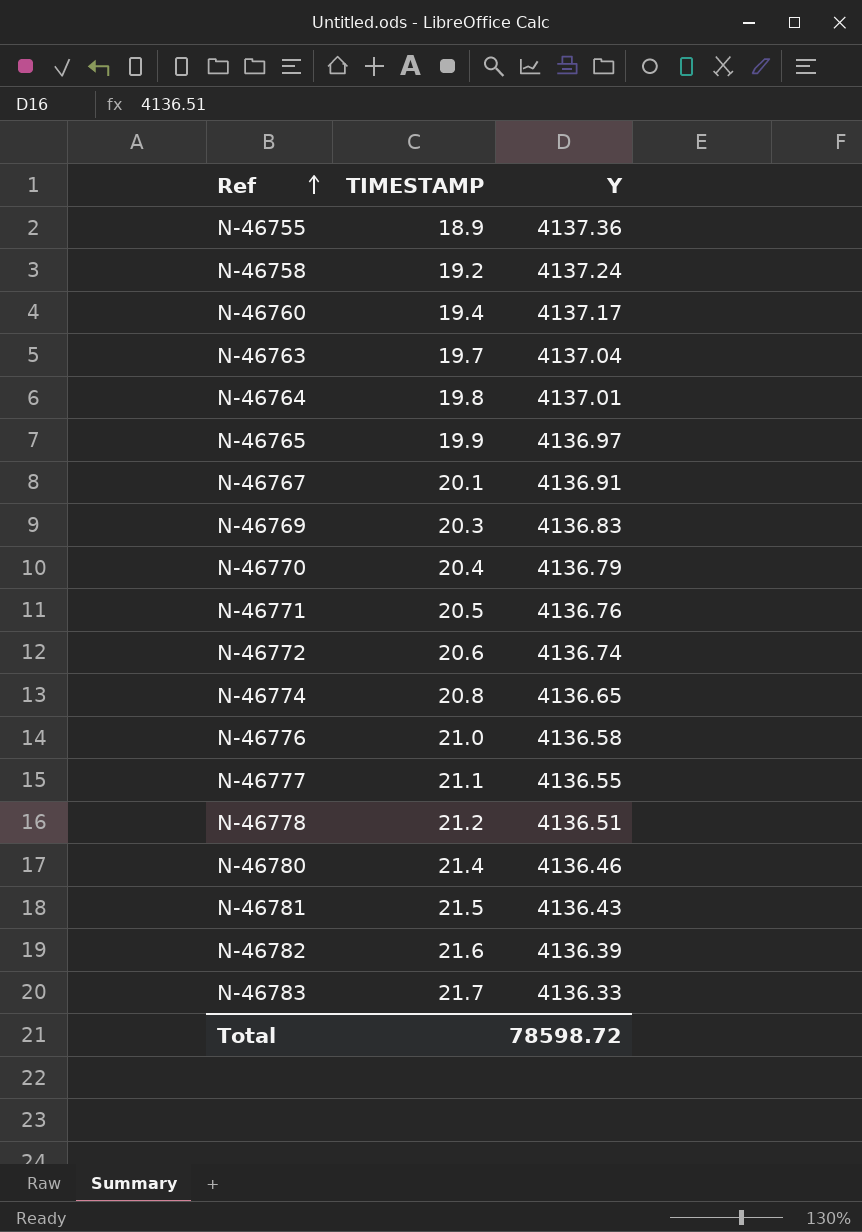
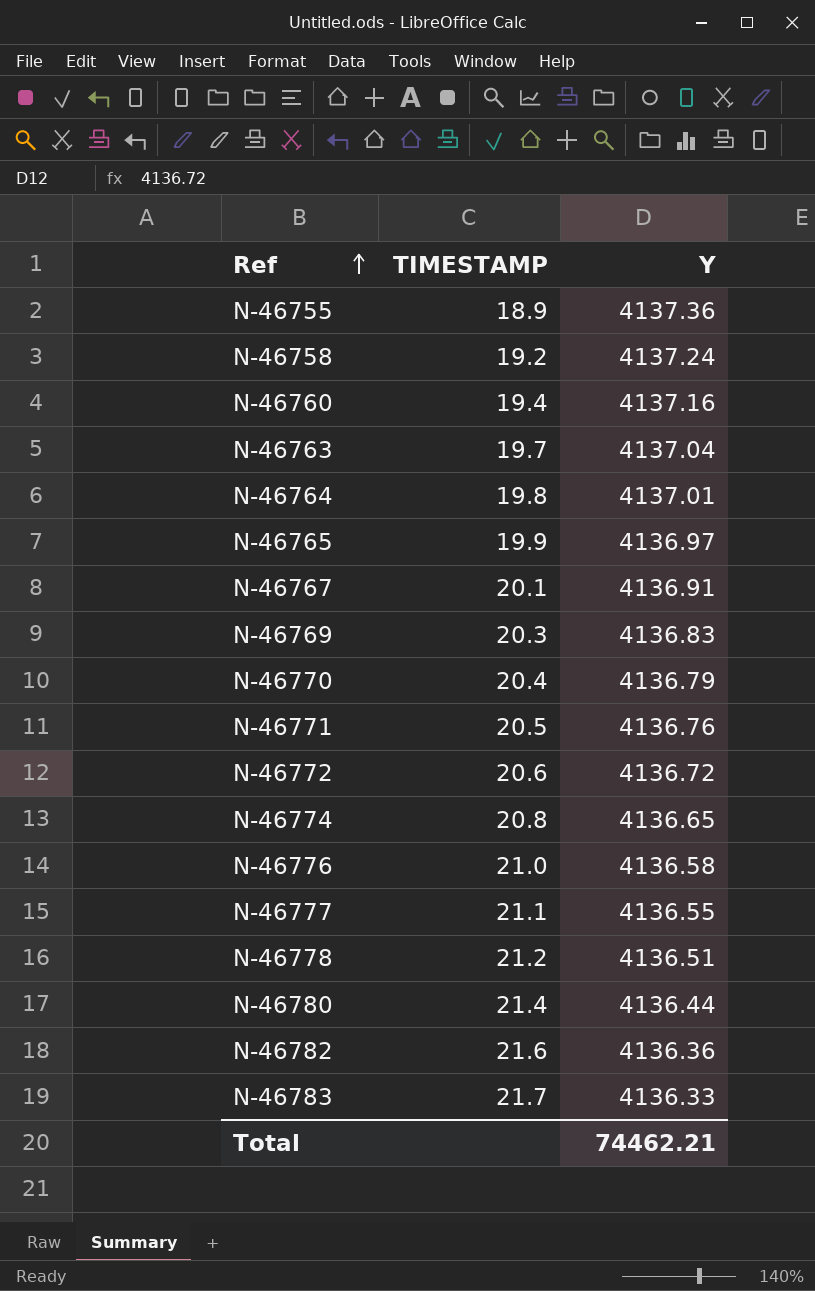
row N-46781: 21.5 | 4136.43 -> none
N-46760 | Y: 4137.17 -> 4137.16
N-46772 | Y: 4136.74 -> 4136.72
N-46780 | Y: 4136.46 -> 4136.44
N-46782 | Y: 4136.39 -> 4136.36
Total | Y: 78598.72 -> 74462.21

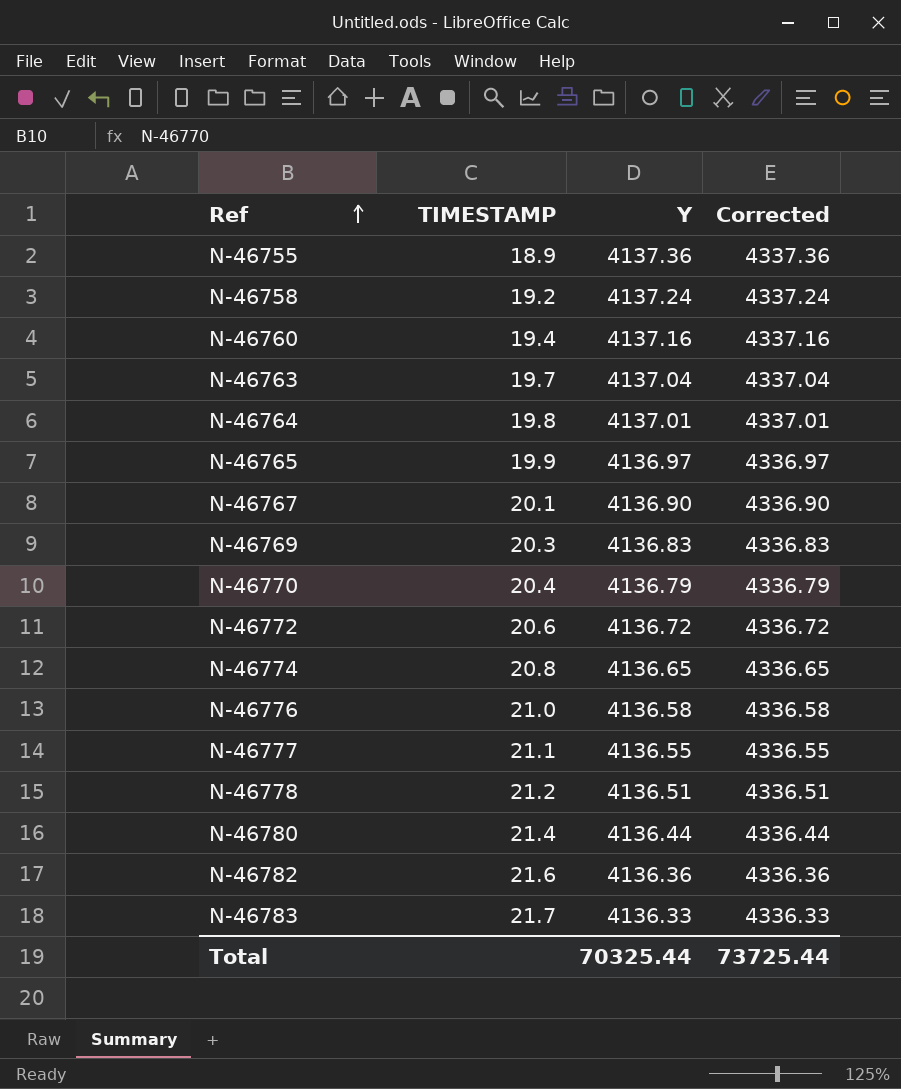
column Corrected | formula: none -> [Y] + 200
row N-46771: 20.5 | 4136.76 -> none
N-46767 | Y: 4136.91 -> 4136.90
Total | Y: 74462.21 -> 70325.44

